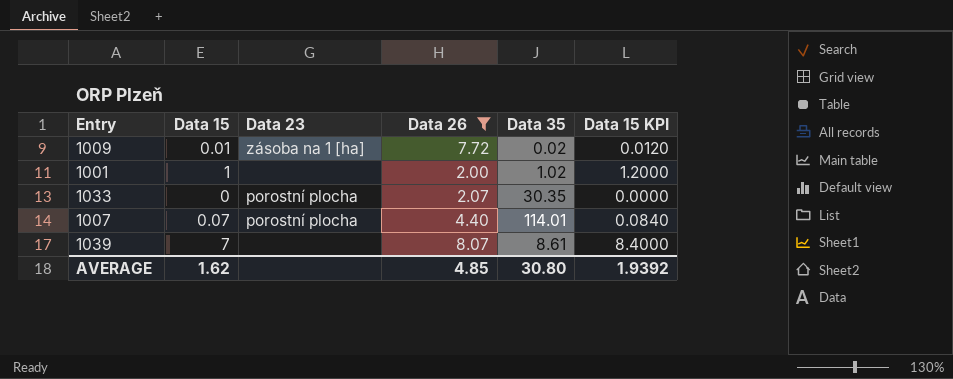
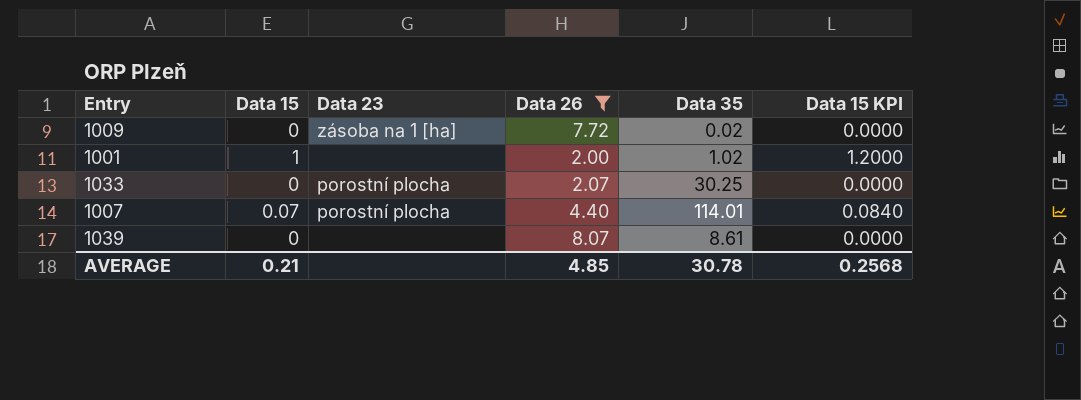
1009 | Data 15: 0.01 -> 0
1009 | Data 15 KPI: 0.0120 -> 0.0000
1033 | Data 35: 30.35 -> 30.25
1039 | Data 15: 7 -> 0
1039 | Data 15 KPI: 8.4000 -> 0.0000
AVERAGE | Data 15: 1.62 -> 0.21
AVERAGE | Data 35: 30.80 -> 30.78
AVERAGE | Data 15 KPI: 1.9392 -> 0.2568

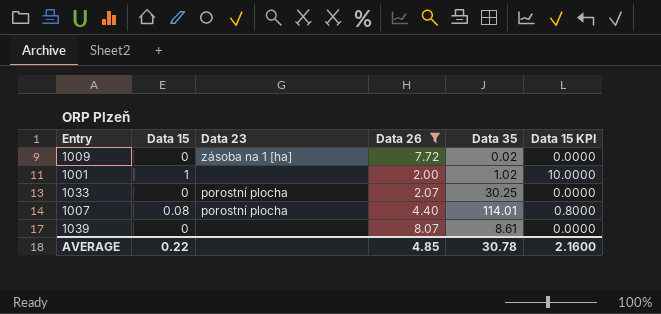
column Data 15 KPI | formula: [Data 15] * 1.2 -> [Data 15] * 10
1007 | Data 15: 0.07 -> 0.08
AVERAGE | Data 15: 0.21 -> 0.22
AVERAGE | Data 15 KPI: 0.2568 -> 2.1600

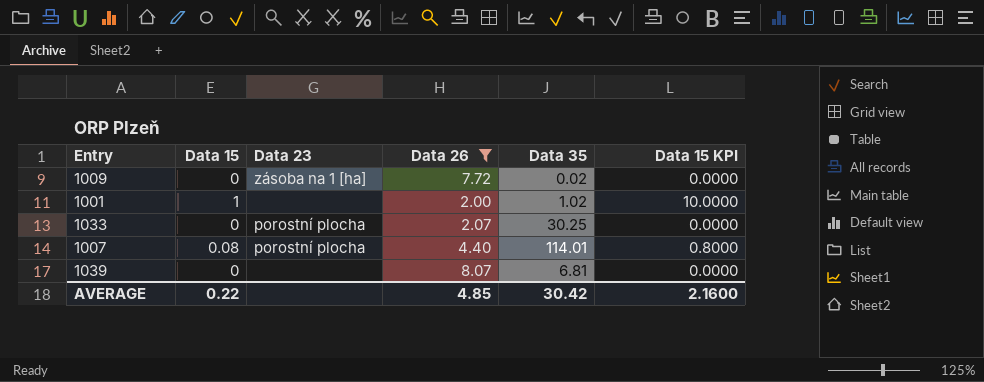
1039 | Data 35: 8.61 -> 6.81
AVERAGE | Data 35: 30.78 -> 30.42

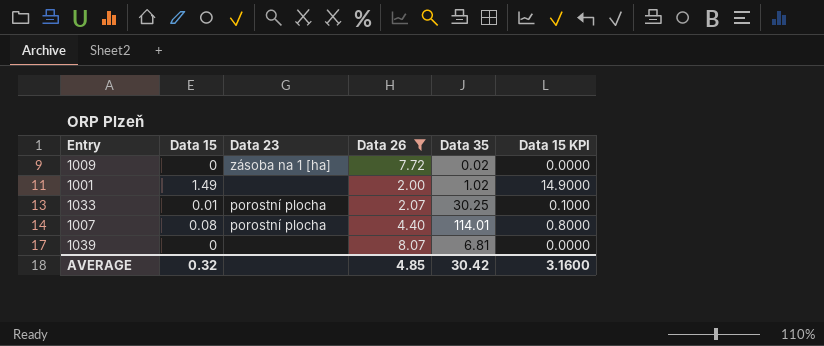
1001 | Data 15: 1 -> 1.49
1001 | Data 15 KPI: 10.0000 -> 14.9000
1033 | Data 15: 0 -> 0.01
1033 | Data 15 KPI: 0.0000 -> 0.1000
AVERAGE | Data 15: 0.22 -> 0.32
AVERAGE | Data 15 KPI: 2.1600 -> 3.1600

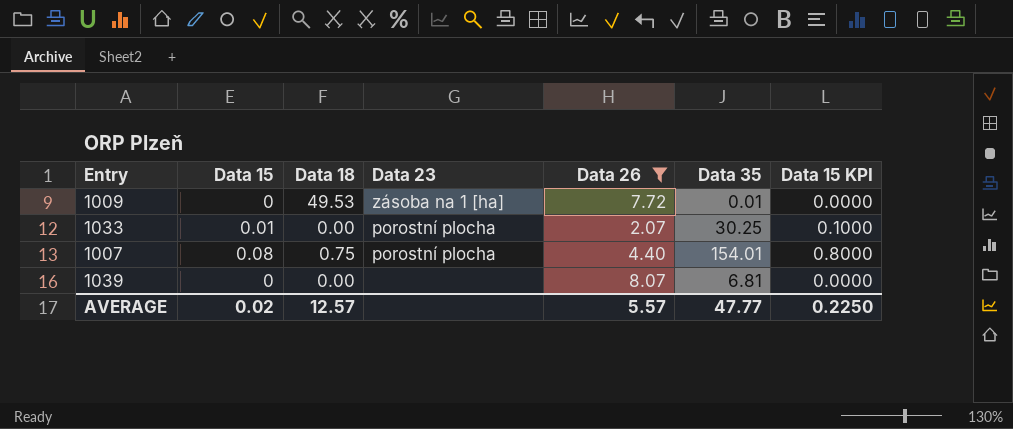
column Data 18 | position: none -> 3
row 1001: 1.49 | none | 2.00 | 1.02 | 14.9000 -> none
1009 | Data 35: 0.02 -> 0.01
1007 | Data 35: 114.01 -> 154.01
AVERAGE | Data 15: 0.32 -> 0.02
AVERAGE | Data 26: 4.85 -> 5.57
AVERAGE | Data 35: 30.42 -> 47.77
AVERAGE | Data 15 KPI: 3.1600 -> 0.2250

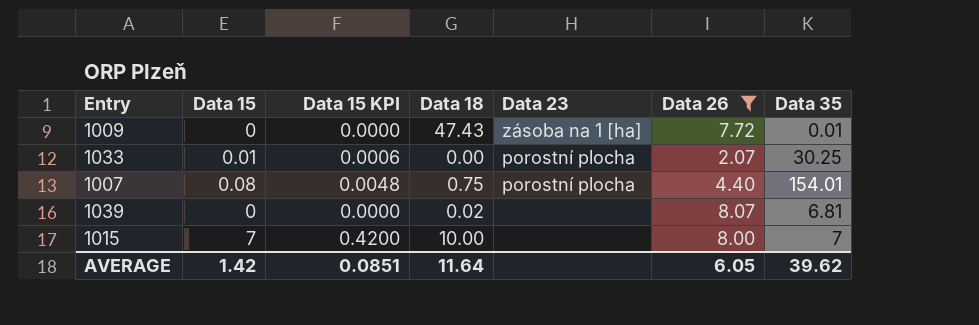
column Data 15 KPI | formula: [Data 15] * 10 -> [Data 15] * 0.06
column Data 15 KPI | position: 7 -> 3
1009 | Data 18: 49.53 -> 47.43
1039 | Data 18: 0.00 -> 0.02
row 1015: none -> 7 | 0.4200 | 10.00 | none | 8.00 | 7
AVERAGE | Data 15: 0.02 -> 1.42
AVERAGE | Data 15 KPI: 0.2250 -> 0.0851
AVERAGE | Data 18: 12.57 -> 11.64
AVERAGE | Data 26: 5.57 -> 6.05
AVERAGE | Data 35: 47.77 -> 39.62

